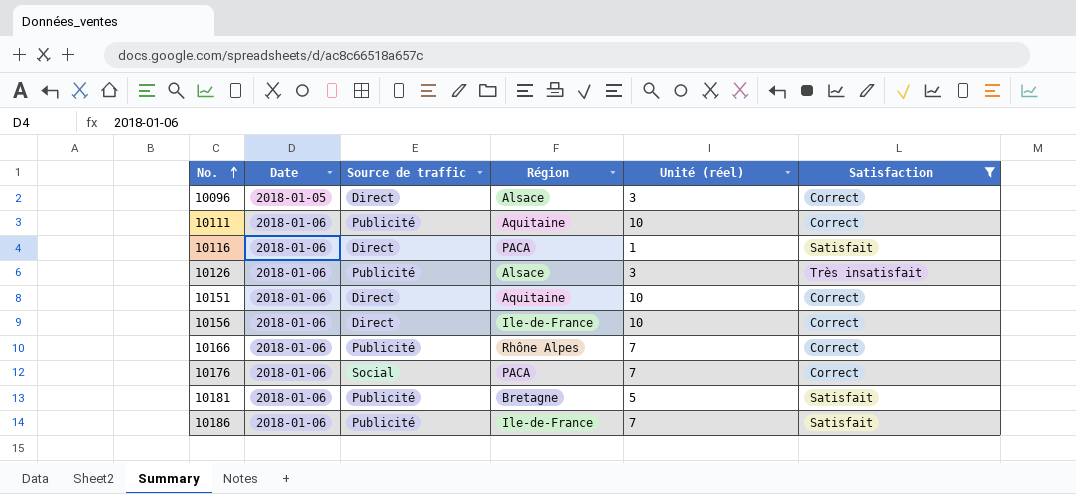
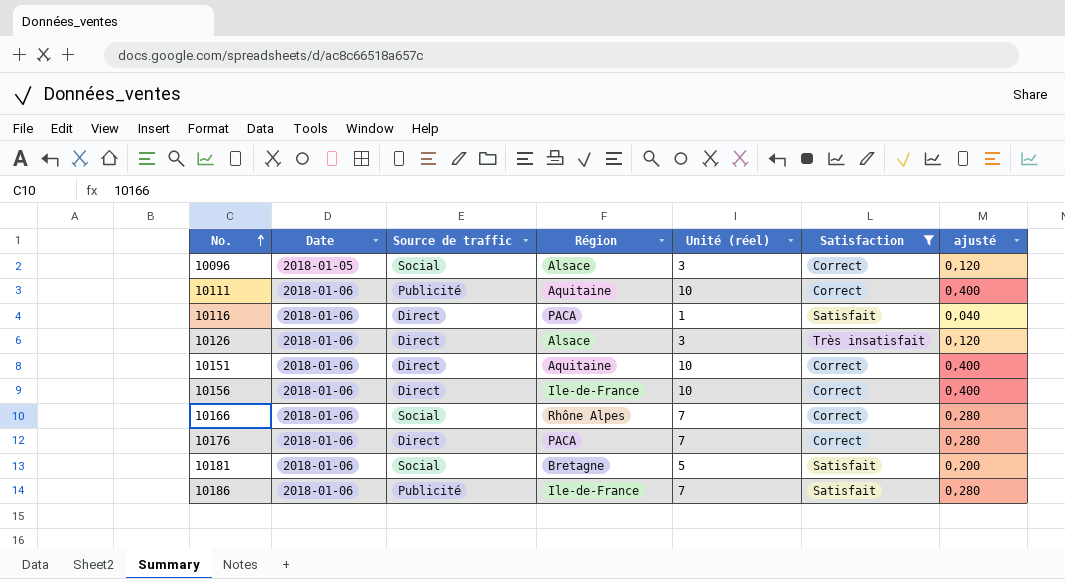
column ajusté | formula: none -> [Unité (réel)] * 0,04
10096 | Source de traffic: Direct -> Social
10126 | Source de traffic: Publicité -> Direct
10166 | Source de traffic: Publicité -> Social
10176 | Source de traffic: Social -> Direct
10181 | Source de traffic: Publicité -> Social

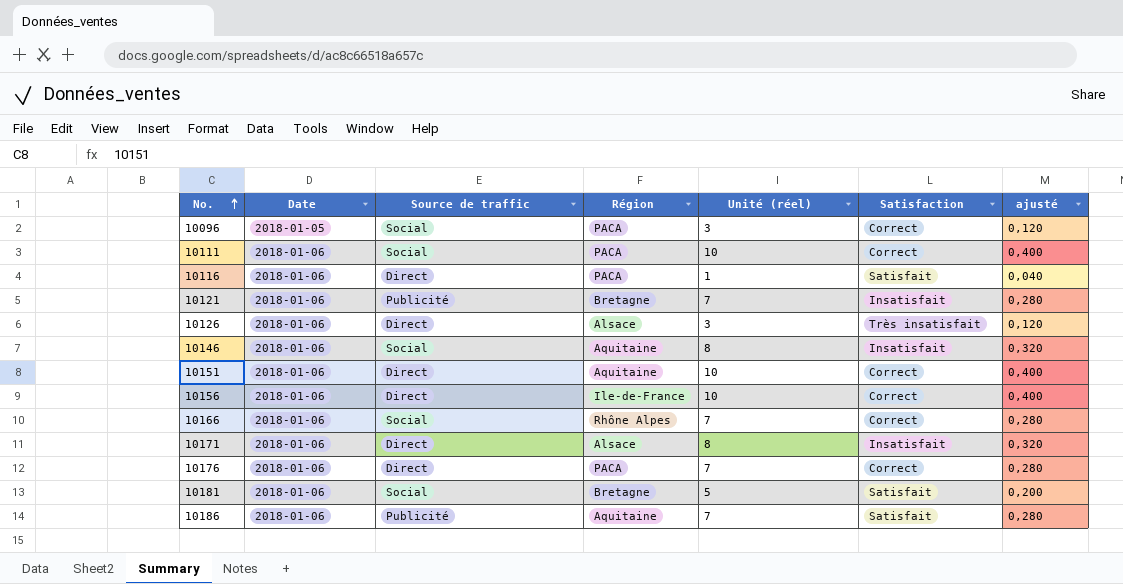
filter: Satisfaction != Insatisfait -> none
10096 | Région: Alsace -> PACA
10111 | Source de traffic: Publicité -> Social
10111 | Région: Aquitaine -> PACA
10186 | Région: Ile-de-France -> Aquitaine

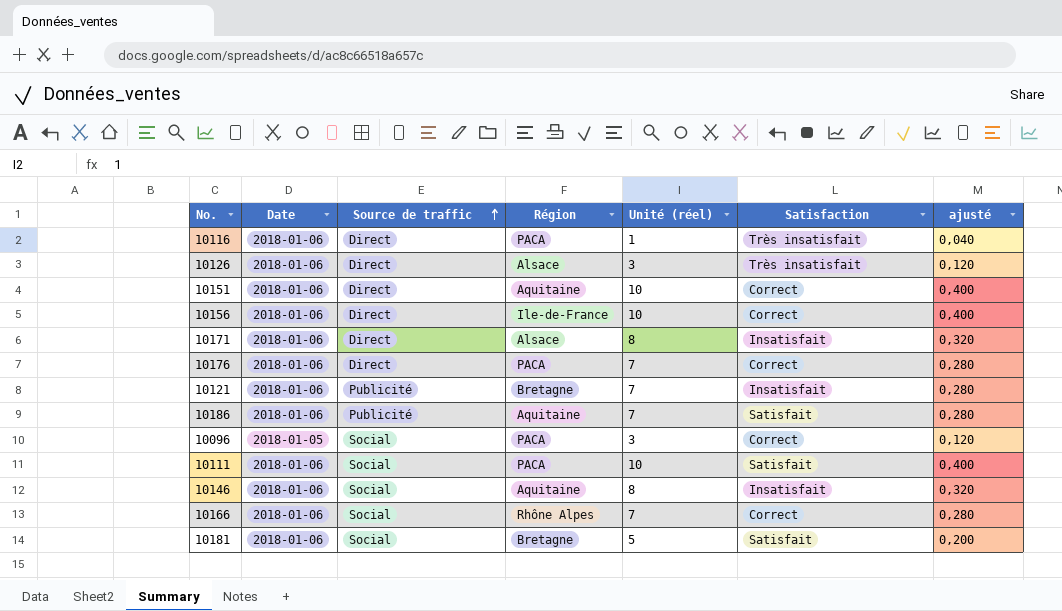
row order: No. ascending -> Source de traffic ascending
10116 | Satisfaction: Satisfait -> Très insatisfait
10111 | Satisfaction: Correct -> Satisfait

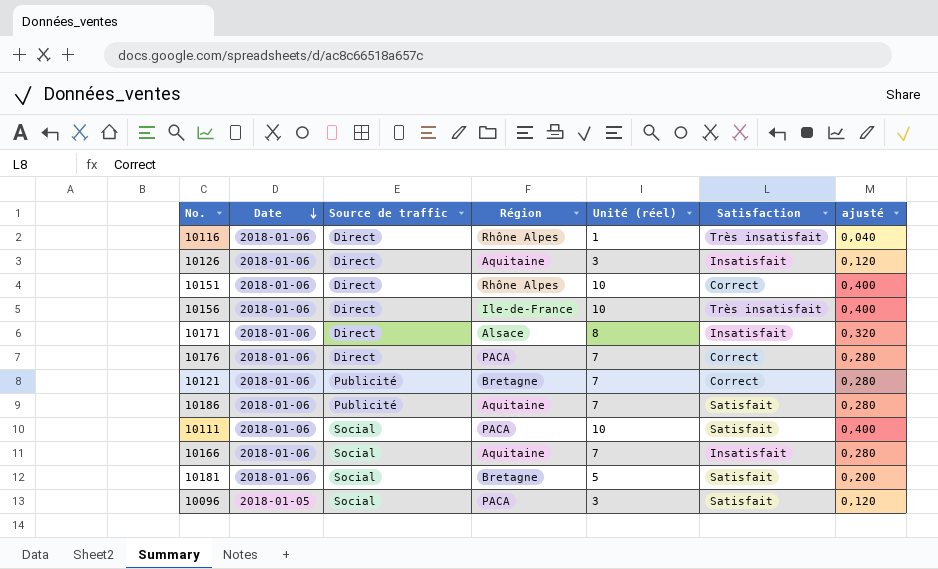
row order: Source de traffic ascending -> Date descending
row 10146: 2018-01-06 | Social | Aquitaine | 8 | Insatisfait | 0,320 -> none
10116 | Région: PACA -> Rhône Alpes
10126 | Région: Alsace -> Aquitaine
10126 | Satisfaction: Très insatisfait -> Insatisfait
10151 | Région: Aquitaine -> Rhône Alpes
10156 | Satisfaction: Correct -> Très insatisfait
10121 | Satisfaction: Insatisfait -> Correct
10166 | Région: Rhône Alpes -> Aquitaine
10166 | Satisfaction: Correct -> Insatisfait
10096 | Satisfaction: Correct -> Satisfait

